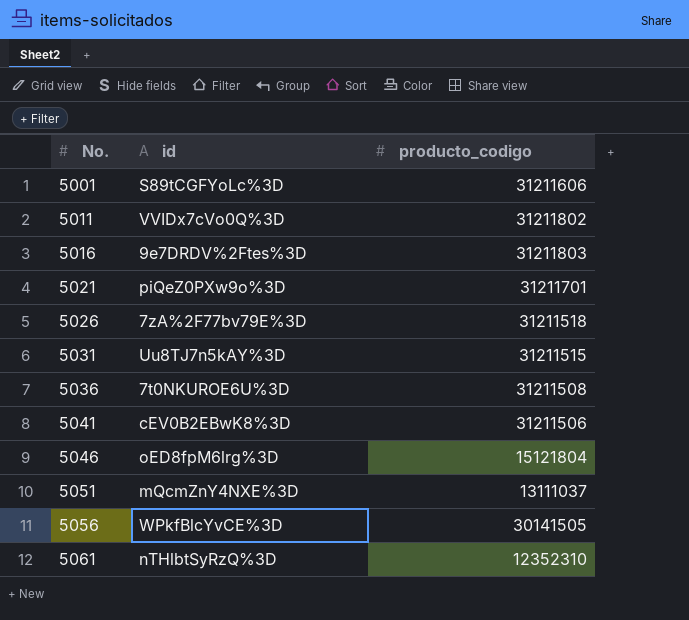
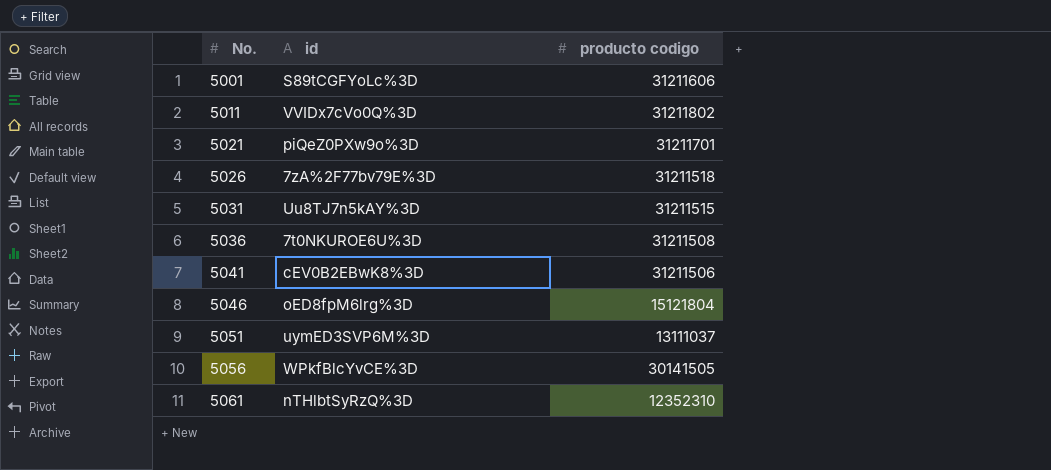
column name: producto_codigo -> producto codigo
row 5016: 9e7DRDV%2Ftes%3D | 31211803 -> none
5051 | id: mQcmZnY4NXE%3D -> uymED3SVP6M%3D

